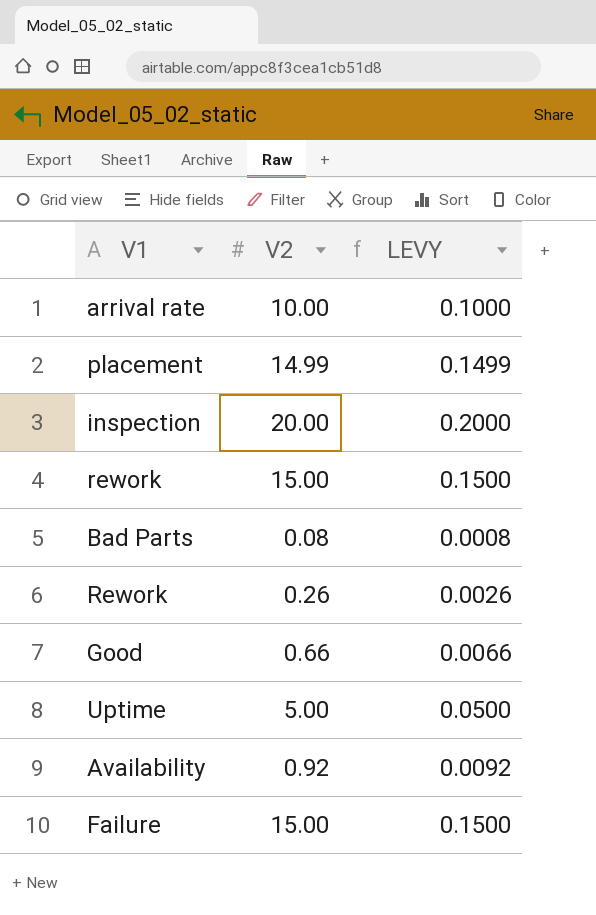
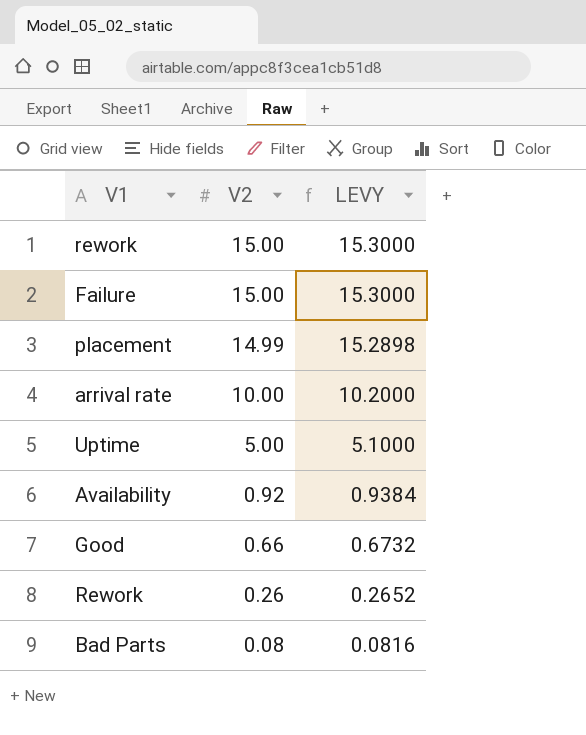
row order: none -> V2 descending
column LEVY | formula: [V2] * 0.01 -> [V2] * 1.02
row inspection: 20.00 | 0.2000 -> none

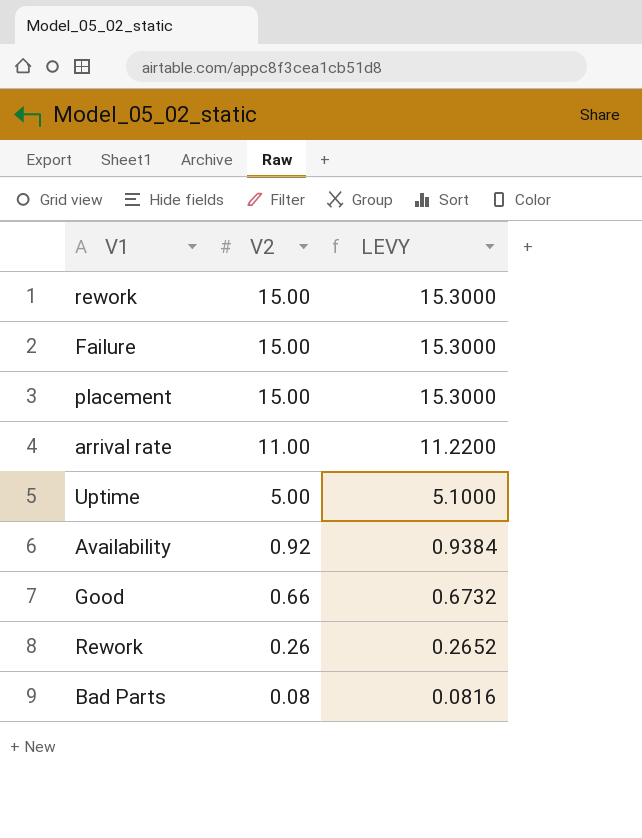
placement | V2: 14.99 -> 15.00
placement | LEVY: 15.2898 -> 15.3000
arrival rate | V2: 10.00 -> 11.00
arrival rate | LEVY: 10.2000 -> 11.2200

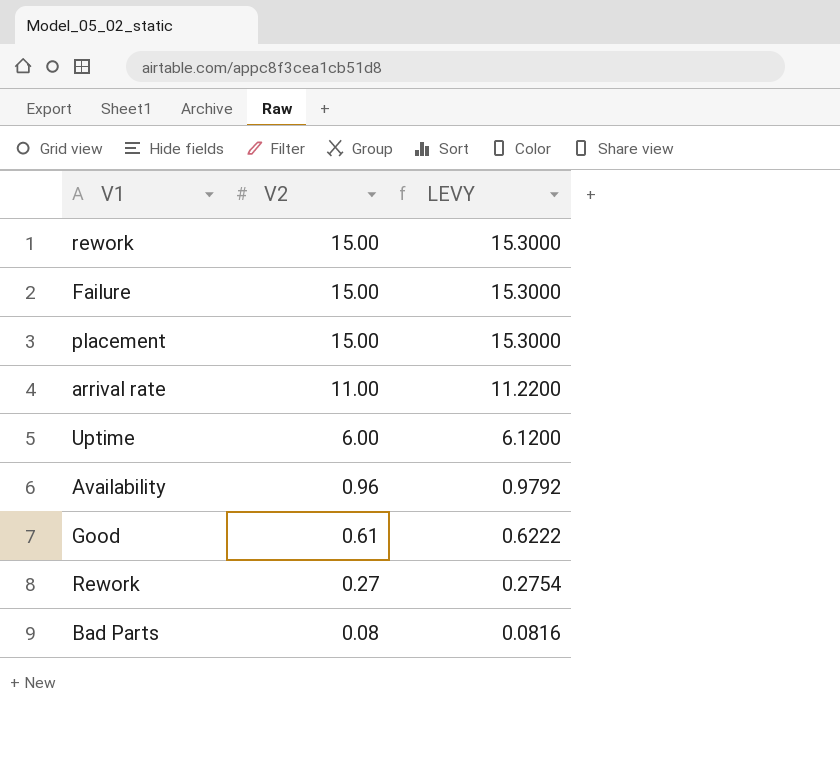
Uptime | V2: 5.00 -> 6.00
Uptime | LEVY: 5.1000 -> 6.1200
Availability | V2: 0.92 -> 0.96
Availability | LEVY: 0.9384 -> 0.9792
Good | V2: 0.66 -> 0.61
Good | LEVY: 0.6732 -> 0.6222
Rework | V2: 0.26 -> 0.27
Rework | LEVY: 0.2652 -> 0.2754

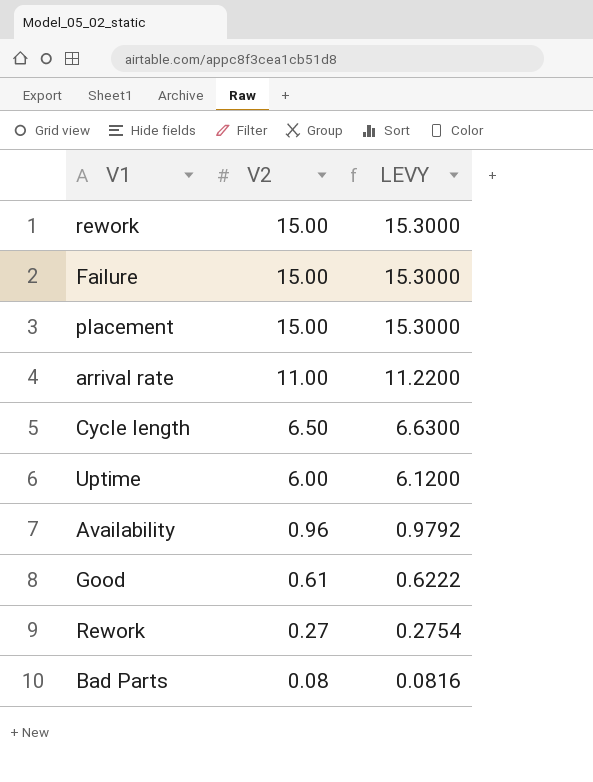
row Cycle length: none -> 6.50 | 6.6300

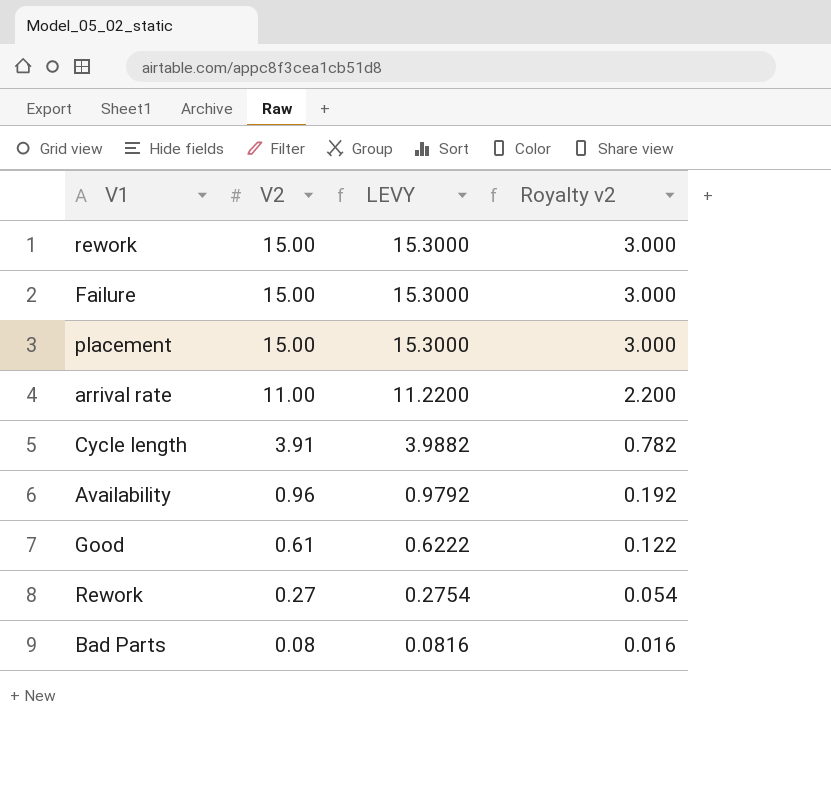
column Royalty v2 | formula: none -> [V2] * 0.2
row Uptime: 6.00 | 6.1200 -> none
Cycle length | V2: 6.50 -> 3.91
Cycle length | LEVY: 6.6300 -> 3.9882

